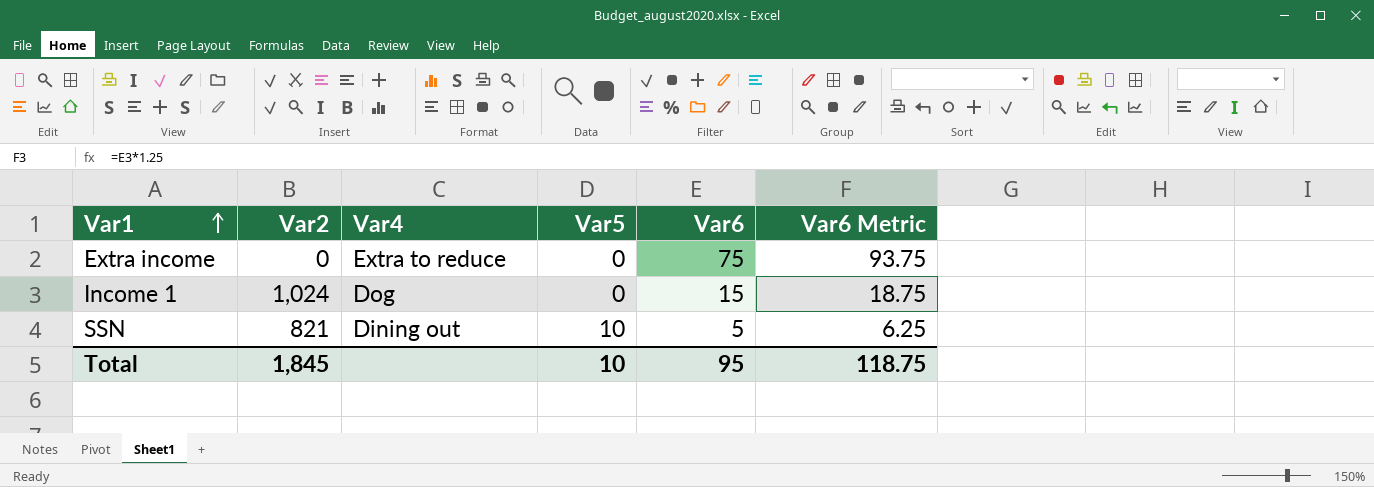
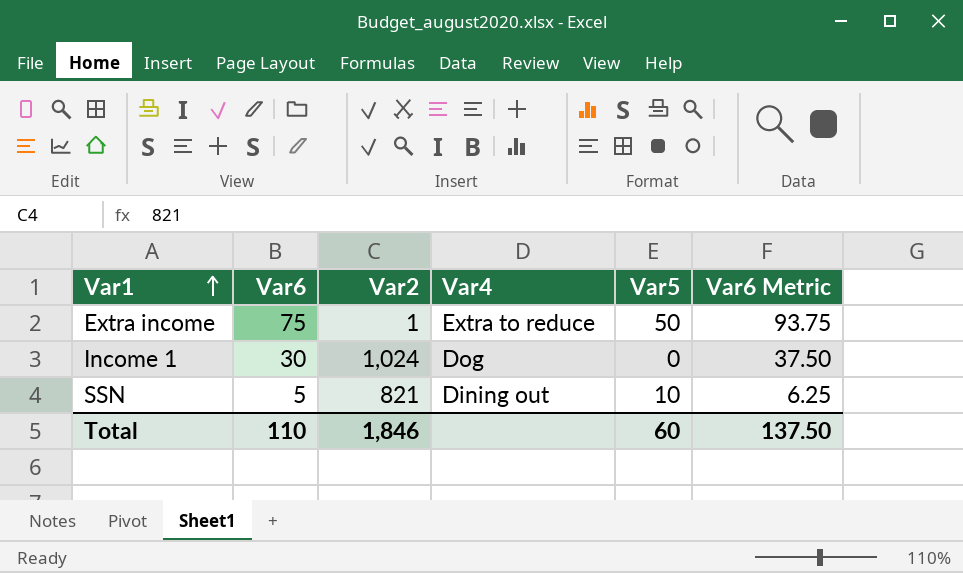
column Var6 | position: 5 -> 2
Extra income | Var2: 0 -> 1
Extra income | Var5: 0 -> 50
Income 1 | Var6: 15 -> 30
Income 1 | Var6 Metric: 18.75 -> 37.50
Total | Var6: 95 -> 110
Total | Var2: 1,845 -> 1,846
Total | Var5: 10 -> 60
Total | Var6 Metric: 118.75 -> 137.50

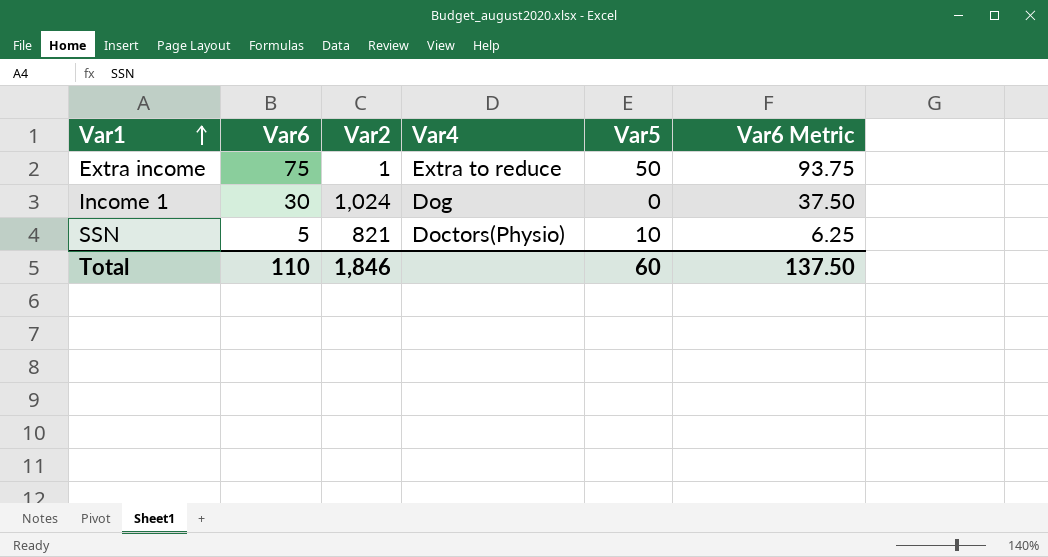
SSN | Var4: Dining out -> Doctors(Physio)

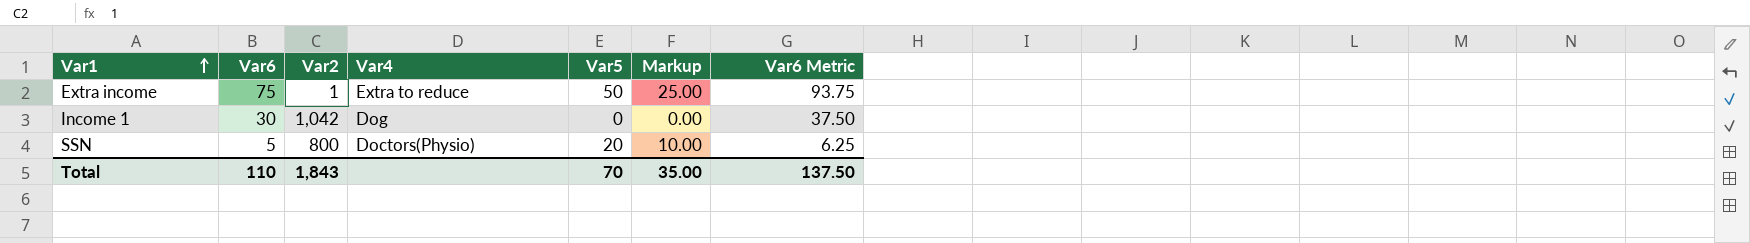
column Markup | formula: none -> [Var5] * 0.5
Income 1 | Var2: 1,024 -> 1,042
SSN | Var2: 821 -> 800
SSN | Var5: 10 -> 20
Total | Var2: 1,846 -> 1,843
Total | Var5: 60 -> 70

